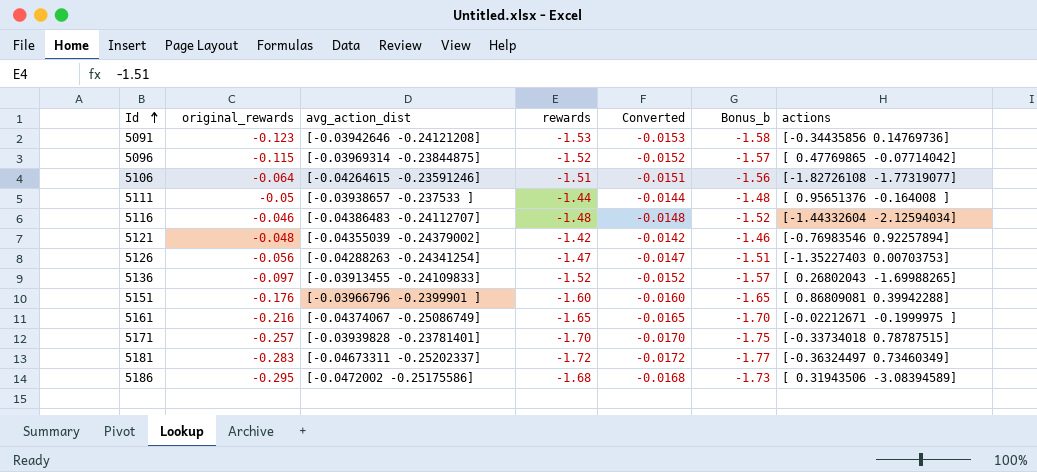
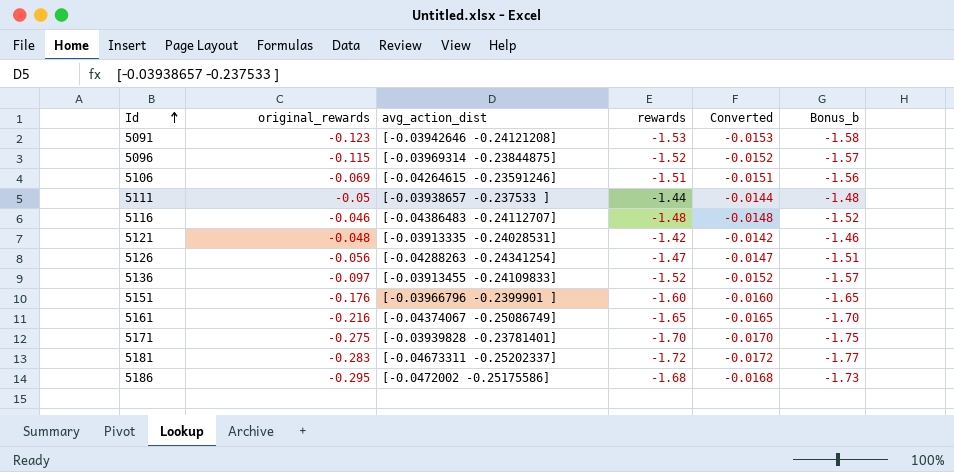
column actions | position: 7 -> none
5106 | original_rewards: -0.064 -> -0.069
5121 | avg_action_dist: [-0.04355039 -0.24379002] -> [-0.03913335 -0.24028531]
5171 | original_rewards: -0.257 -> -0.275

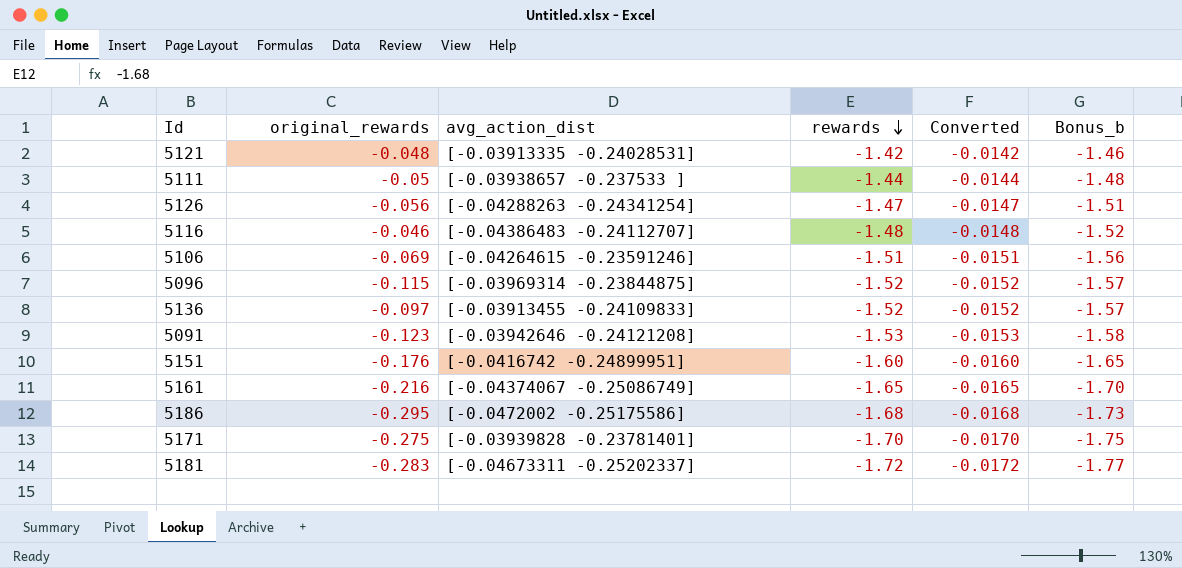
row order: Id ascending -> rewards descending
5151 | avg_action_dist: [-0.03966796 -0.2399901 ] -> [-0.0416742 -0.24899951]

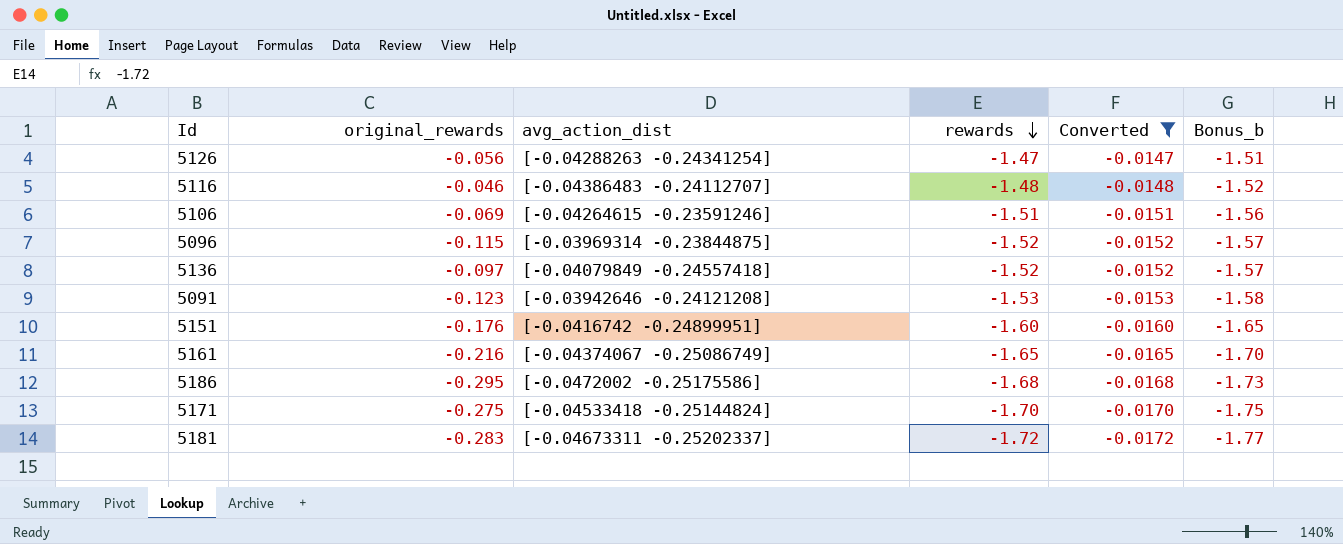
filter: none -> Converted <= -0.0147
5136 | avg_action_dist: [-0.03913455 -0.24109833] -> [-0.04079849 -0.24557418]
5171 | avg_action_dist: [-0.03939828 -0.23781401] -> [-0.04533418 -0.25144824]

